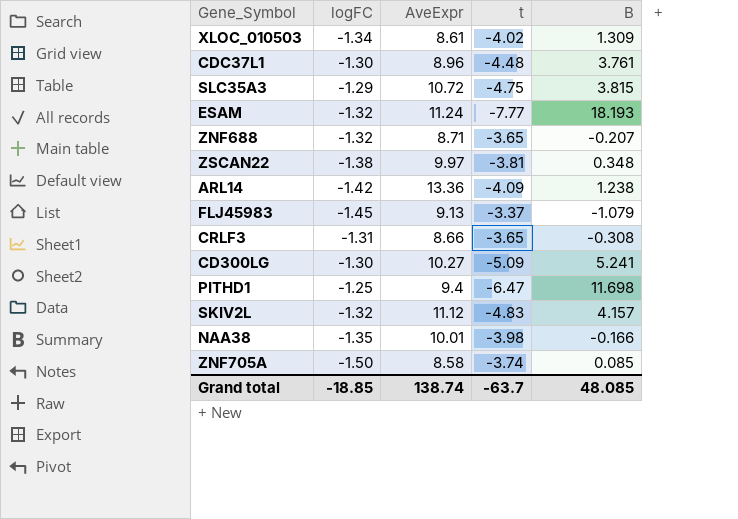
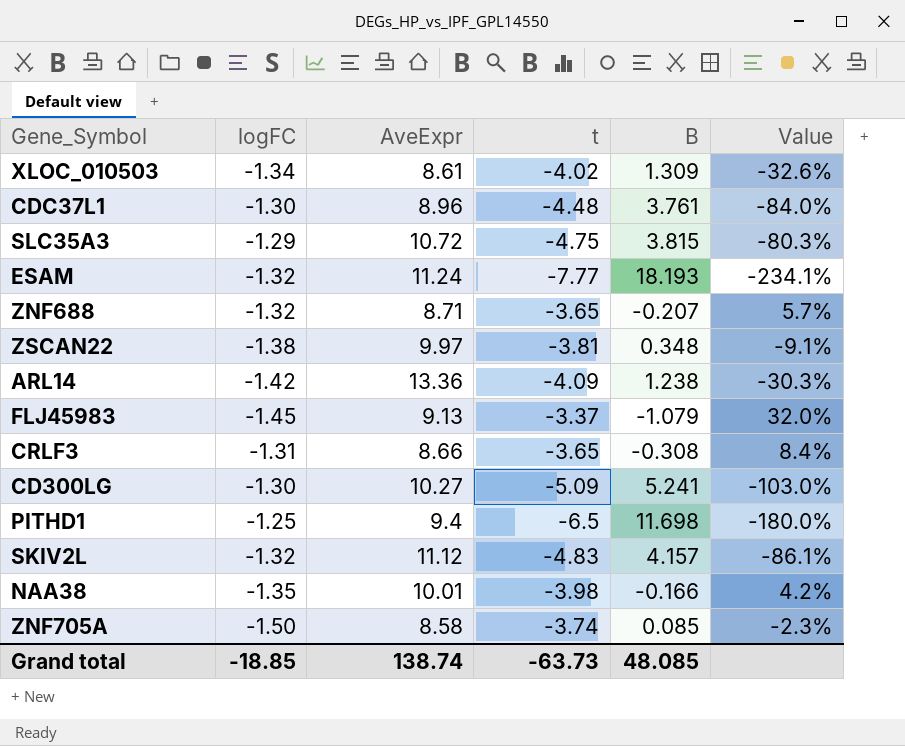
column Value | formula: none -> [B] / [t]
PITHD1 | t: -6.47 -> -6.5
Grand total | t: -63.7 -> -63.73

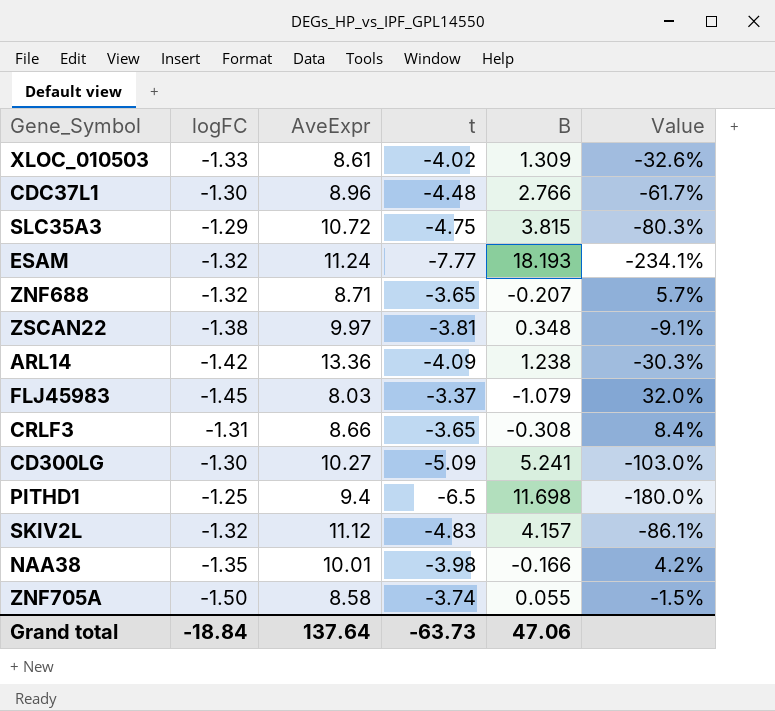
XLOC_010503 | logFC: -1.34 -> -1.33
CDC37L1 | B: 3.761 -> 2.766
CDC37L1 | Value: -84.0% -> -61.7%
FLJ45983 | AveExpr: 9.13 -> 8.03
ZNF705A | B: 0.085 -> 0.055
ZNF705A | Value: -2.3% -> -1.5%
Grand total | logFC: -18.85 -> -18.84
Grand total | AveExpr: 138.74 -> 137.64
Grand total | B: 48.085 -> 47.06

